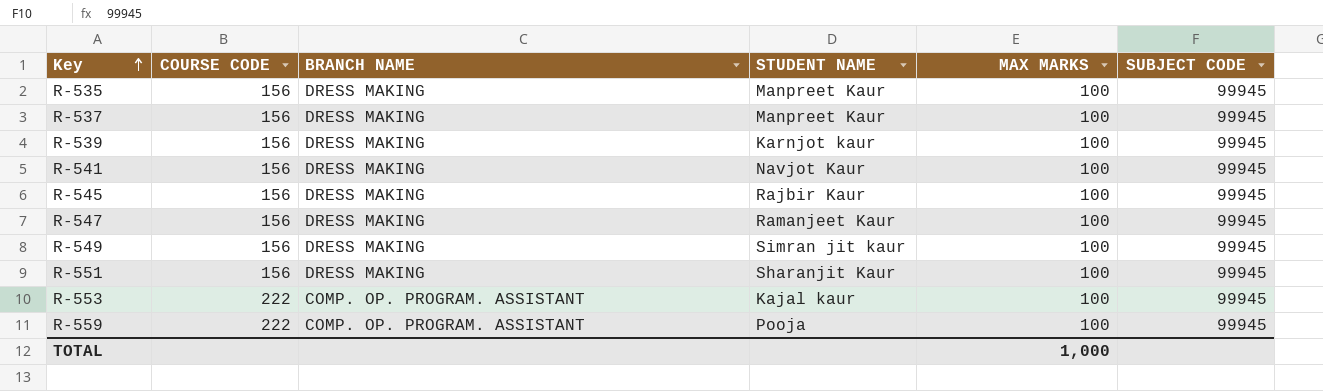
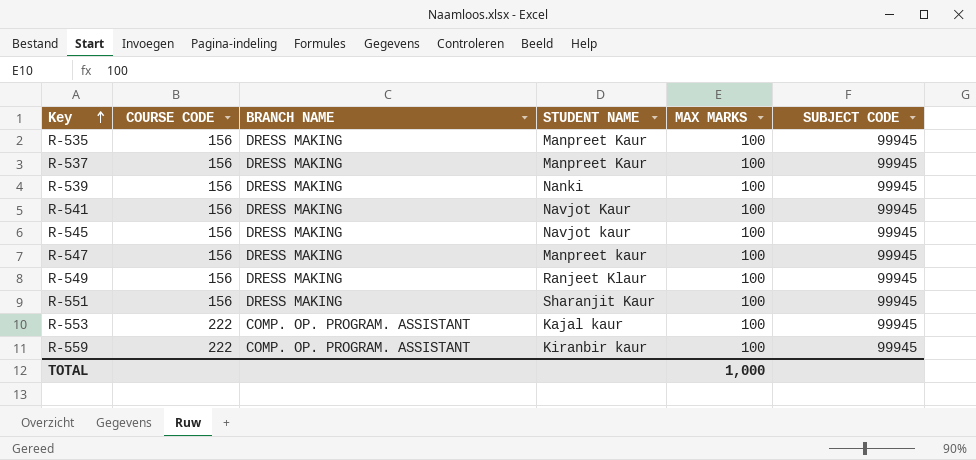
R-539 | STUDENT NAME: Karnjot kaur -> Nanki
R-545 | STUDENT NAME: Rajbir Kaur -> Navjot kaur
R-547 | STUDENT NAME: Ramanjeet Kaur -> Manpreet kaur
R-549 | STUDENT NAME: Simran jit kaur -> Ranjeet Klaur
R-559 | STUDENT NAME: Pooja -> Kiranbir kaur

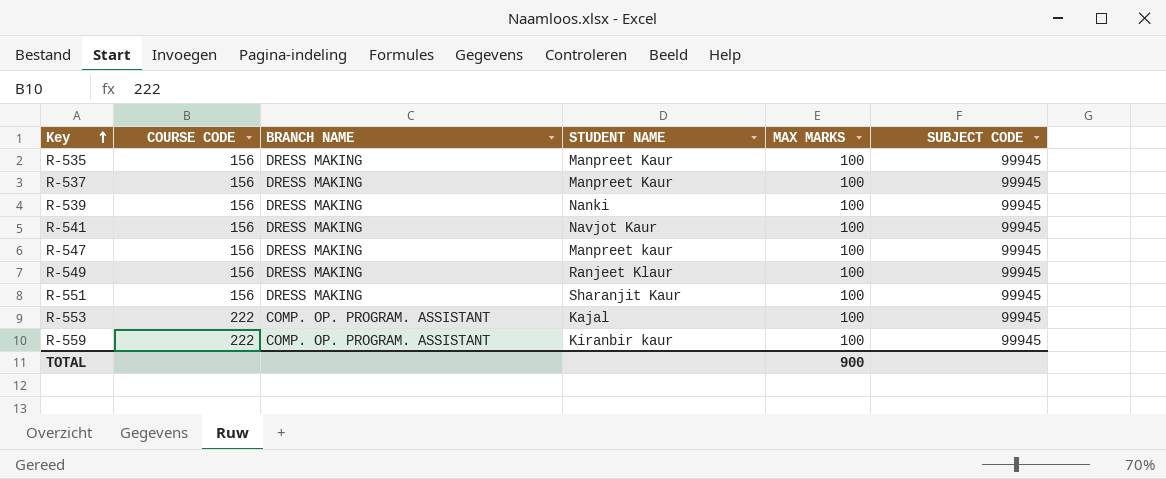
row R-545: 156 | DRESS MAKING | Navjot kaur | 100 | 99945 -> none
R-553 | STUDENT NAME: Kajal kaur -> Kajal
TOTAL | MAX MARKS: 1,000 -> 900

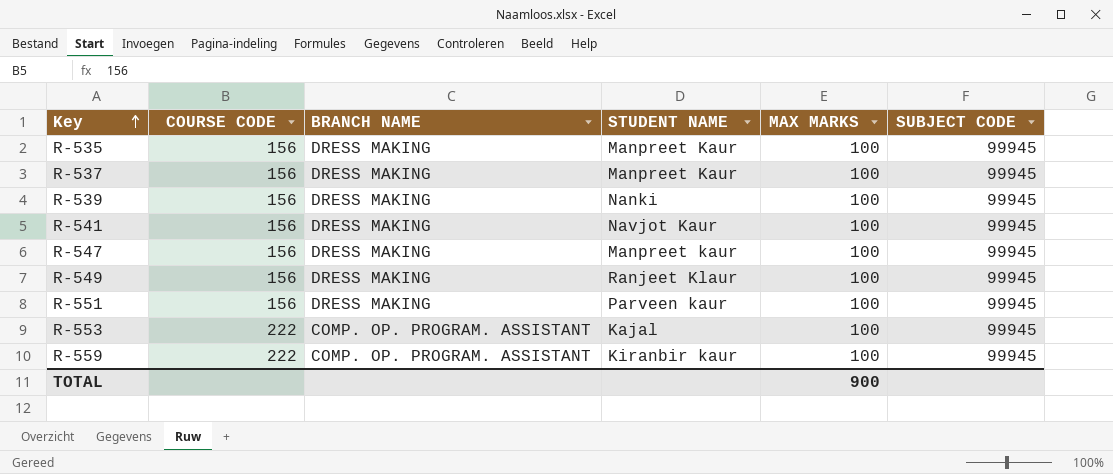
R-551 | STUDENT NAME: Sharanjit Kaur -> Parveen kaur

